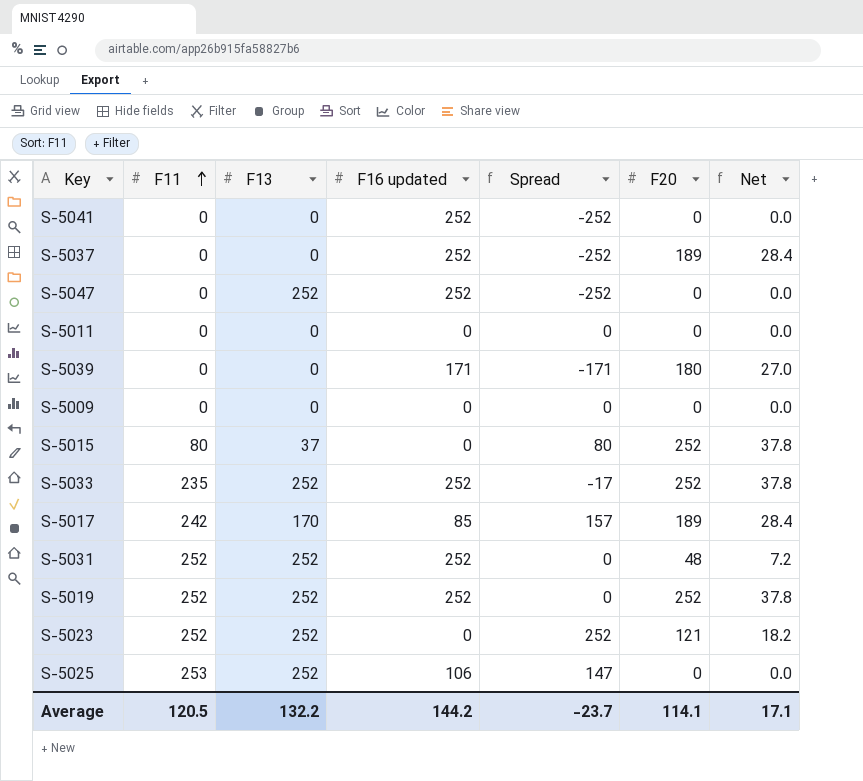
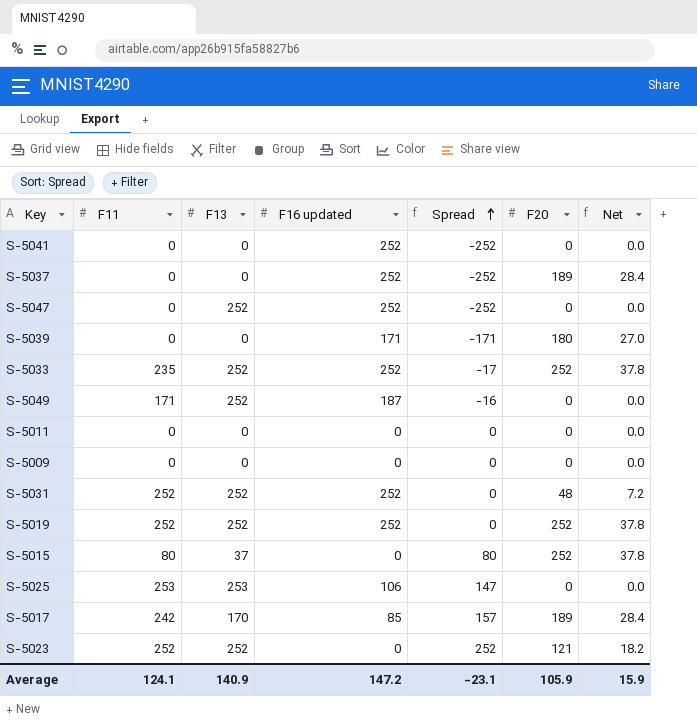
row order: F11 ascending -> Spread ascending
row S-5049: none -> 171 | 252 | 187 | -16 | 0 | 0.0
S-5025 | F13: 252 -> 253
Average | F11: 120.5 -> 124.1
Average | F13: 132.2 -> 140.9
Average | F16 updated: 144.2 -> 147.2
Average | Spread: -23.7 -> -23.1
Average | F20: 114.1 -> 105.9
Average | Net: 17.1 -> 15.9

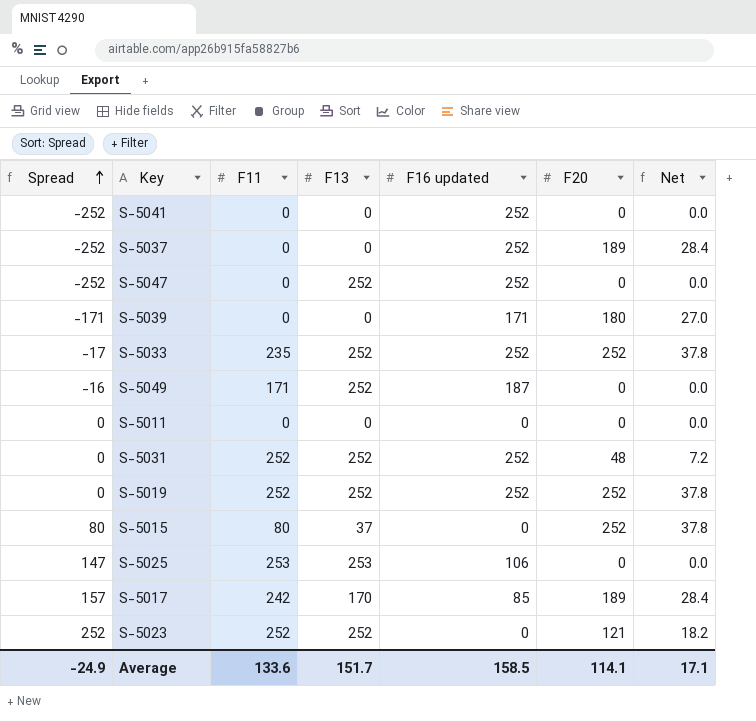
column Spread | position: 5 -> 1
row S-5009: 0 | 0 | 0 | 0 | 0 | 0.0 -> none
Average | Spread: -23.1 -> -24.9
Average | F11: 124.1 -> 133.6
Average | F13: 140.9 -> 151.7
Average | F16 updated: 147.2 -> 158.5
Average | F20: 105.9 -> 114.1
Average | Net: 15.9 -> 17.1

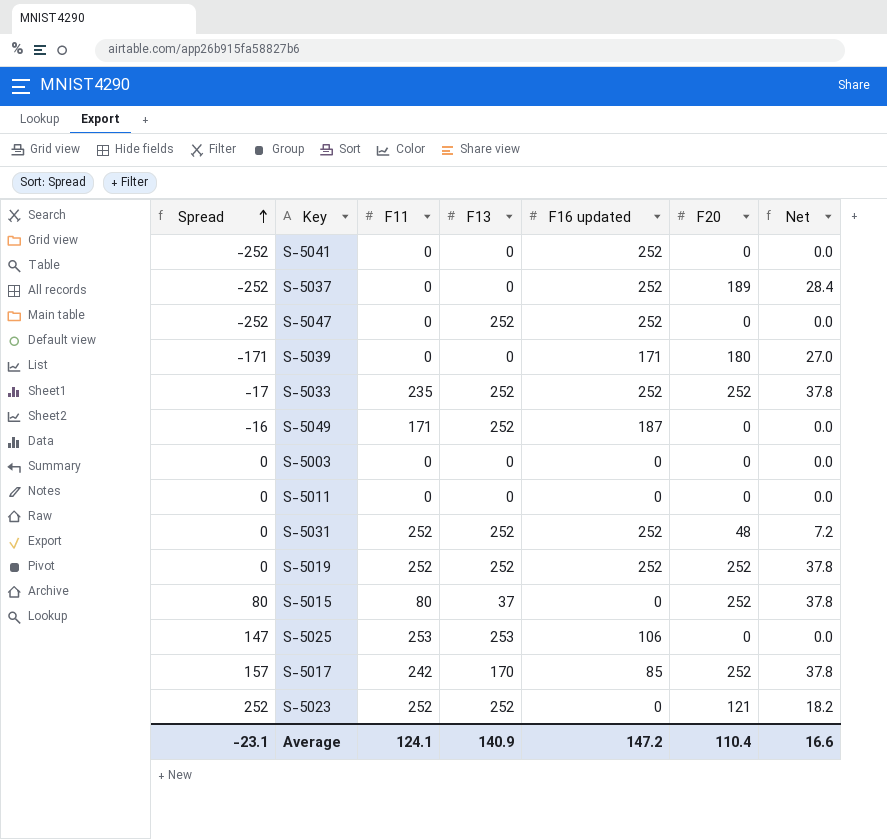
row S-5003: none -> 0 | 0 | 0 | 0 | 0 | 0.0
S-5017 | F20: 189 -> 252
S-5017 | Net: 28.4 -> 37.8
Average | Spread: -24.9 -> -23.1
Average | F11: 133.6 -> 124.1
Average | F13: 151.7 -> 140.9
Average | F16 updated: 158.5 -> 147.2
Average | F20: 114.1 -> 110.4
Average | Net: 17.1 -> 16.6

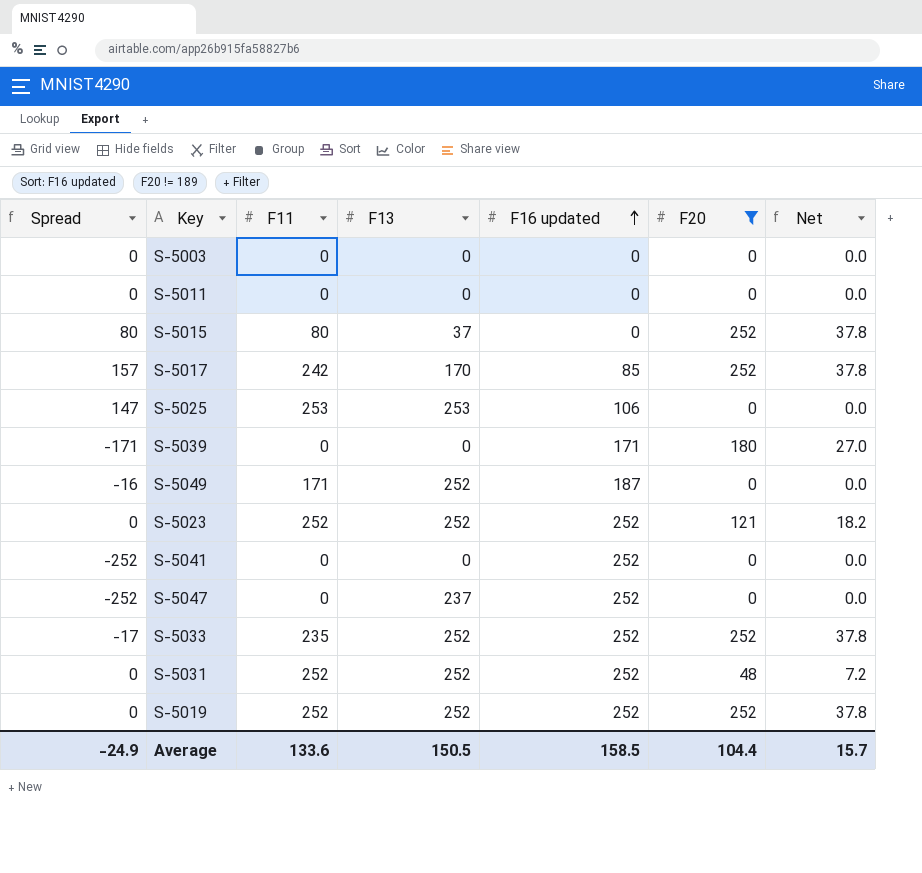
filter: none -> F20 != 189
row order: Spread ascending -> F16 updated ascending
S-5023 | Spread: 252 -> 0
S-5023 | F16 updated: 0 -> 252
S-5047 | F13: 252 -> 237
Average | Spread: -23.1 -> -24.9
Average | F11: 124.1 -> 133.6
Average | F13: 140.9 -> 150.5
Average | F16 updated: 147.2 -> 158.5
Average | F20: 110.4 -> 104.4
Average | Net: 16.6 -> 15.7

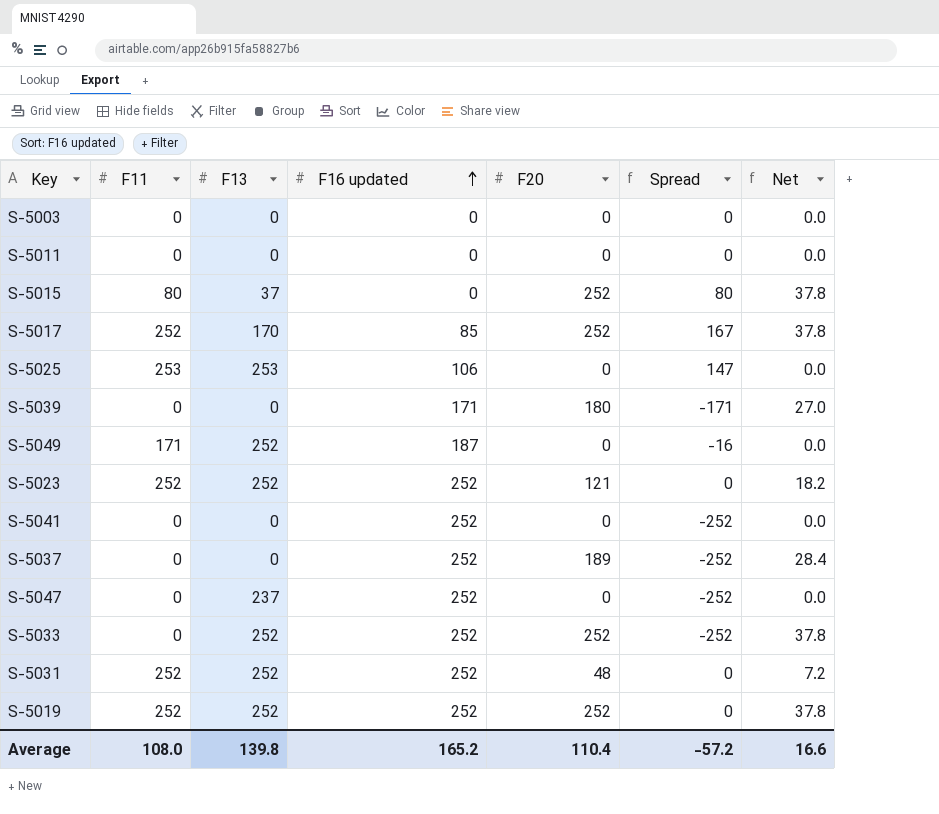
filter: F20 != 189 -> none
column Spread | position: 1 -> 6
S-5017 | F11: 242 -> 252
S-5017 | Spread: 157 -> 167
S-5033 | F11: 235 -> 0
S-5033 | Spread: -17 -> -252
Average | F11: 133.6 -> 108.0
Average | F13: 150.5 -> 139.8
Average | F16 updated: 158.5 -> 165.2
Average | F20: 104.4 -> 110.4
Average | Spread: -24.9 -> -57.2
Average | Net: 15.7 -> 16.6

